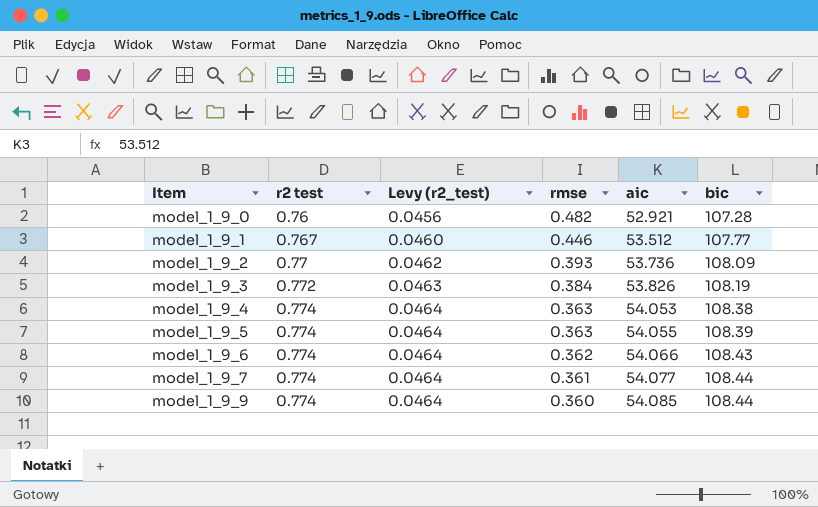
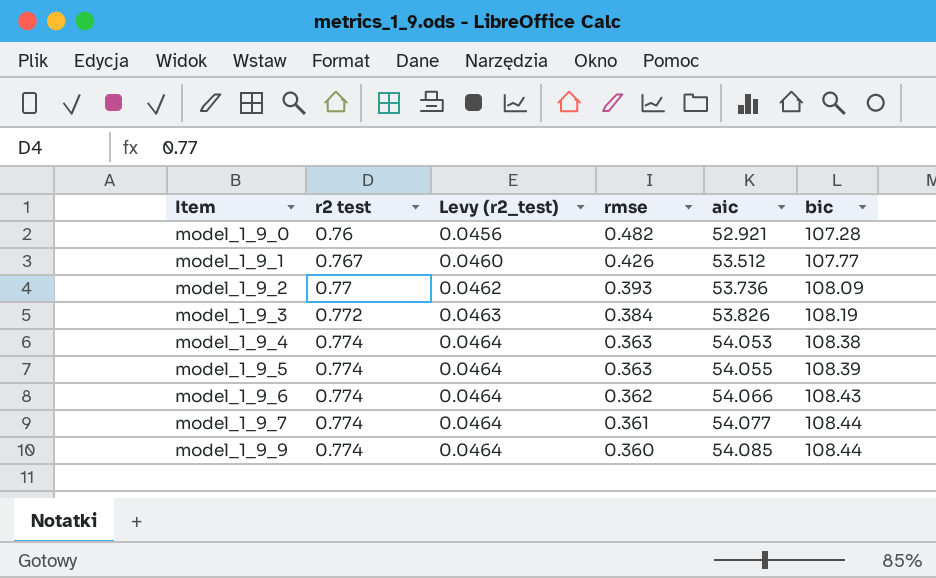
model_1_9_1 | rmse: 0.446 -> 0.426

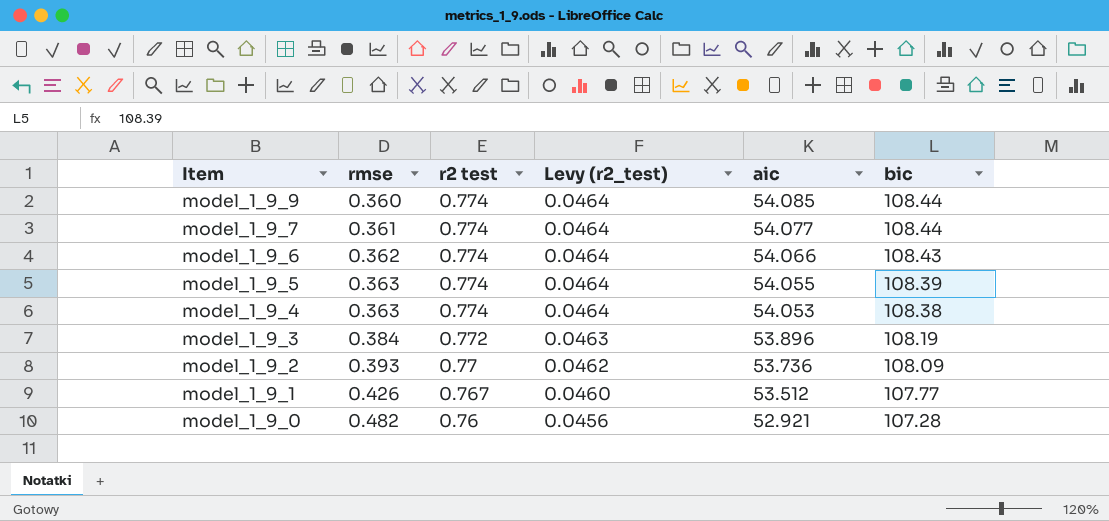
row order: Item ascending -> Item descending
column rmse | position: 4 -> 2
model_1_9_3 | aic: 53.826 -> 53.896

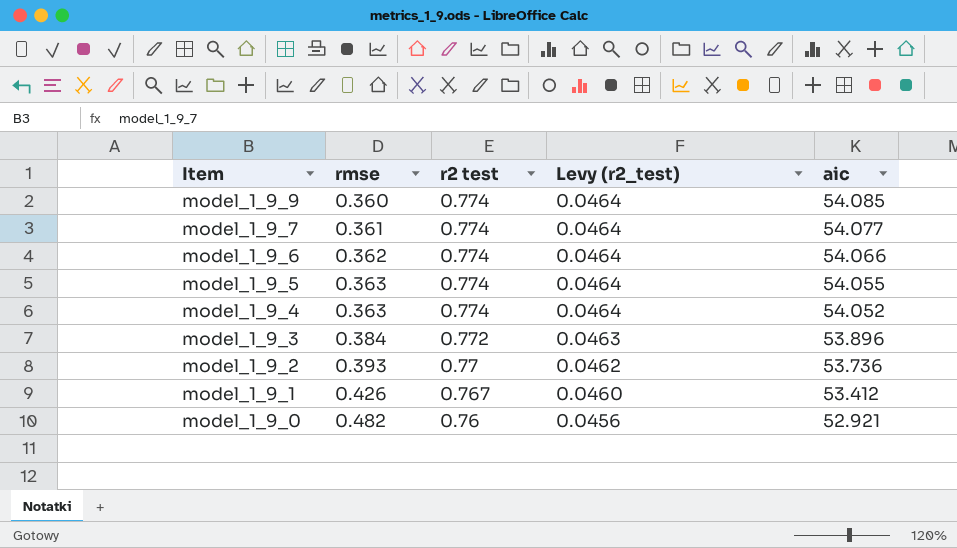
column bic | position: 6 -> none
model_1_9_4 | aic: 54.053 -> 54.052
model_1_9_1 | aic: 53.512 -> 53.412

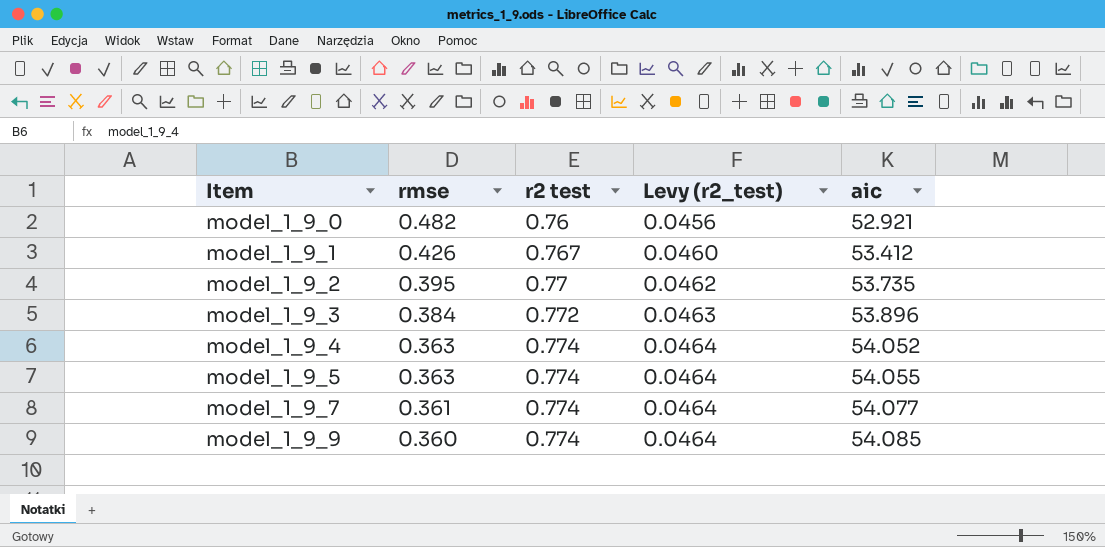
row order: Item descending -> Item ascending
row model_1_9_6: 0.362 | 0.774 | 0.0464 | 54.066 -> none
model_1_9_2 | rmse: 0.393 -> 0.395
model_1_9_2 | aic: 53.736 -> 53.735

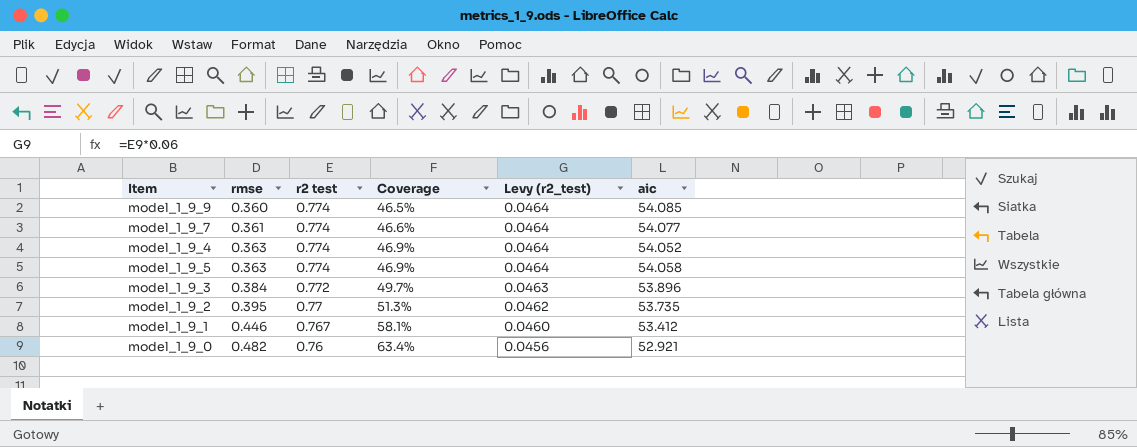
row order: Item ascending -> rmse ascending
column Coverage | formula: none -> [rmse] / [r2 test]
model_1_9_5 | aic: 54.055 -> 54.058
model_1_9_1 | rmse: 0.426 -> 0.446

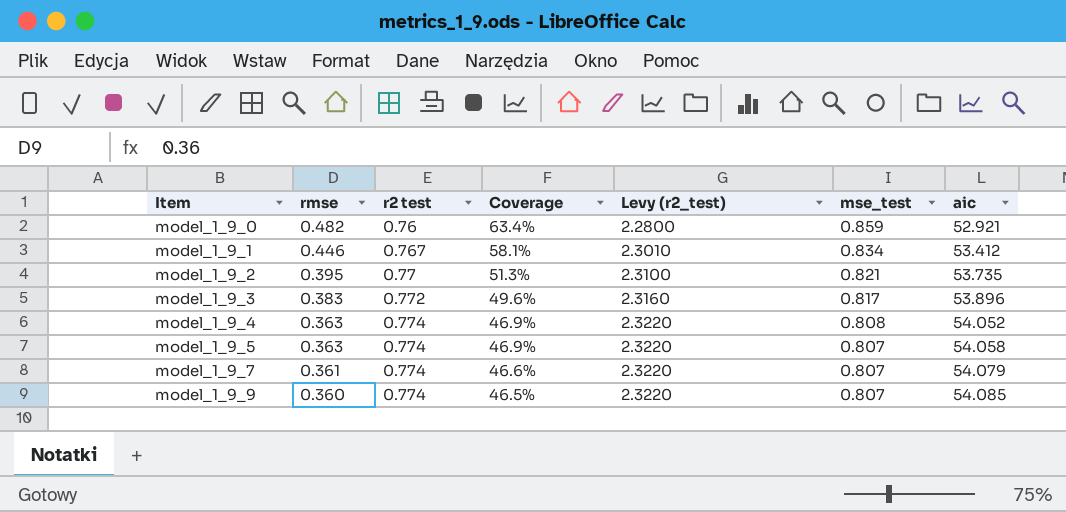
row order: rmse ascending -> Item ascending
column Levy (r2_test) | formula: [r2 test] * 0.06 -> [r2 test] * 3
column mse_test | position: none -> 6
model_1_9_3 | rmse: 0.384 -> 0.383
model_1_9_3 | Coverage: 49.7% -> 49.6%
model_1_9_7 | aic: 54.077 -> 54.079

